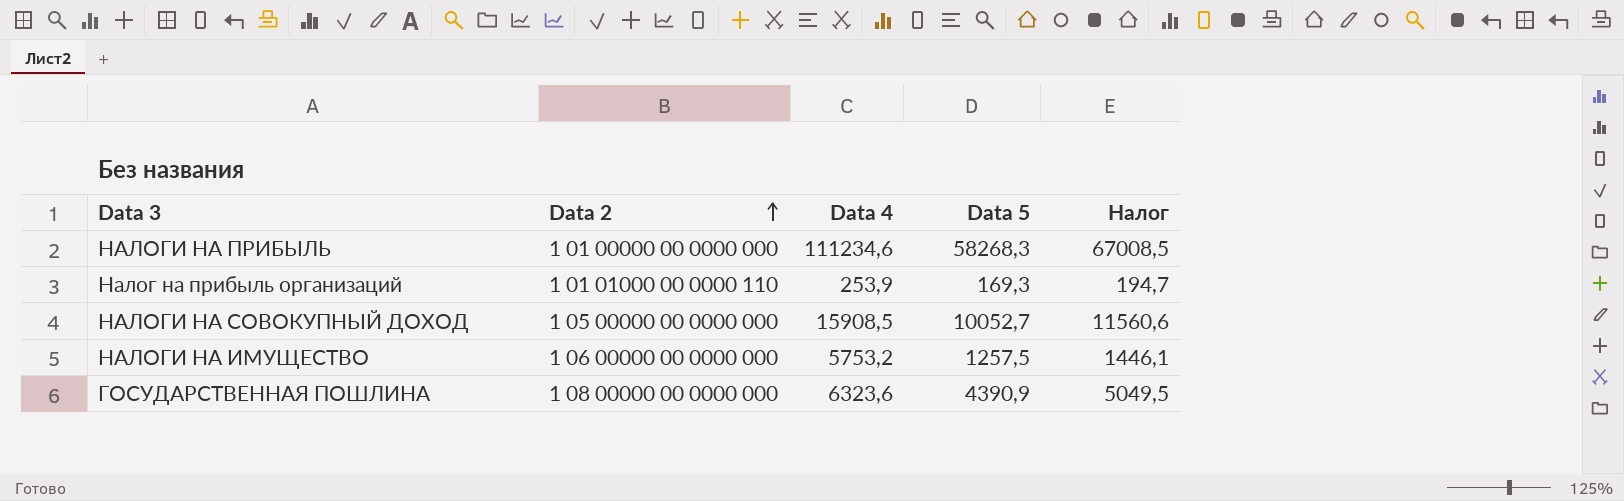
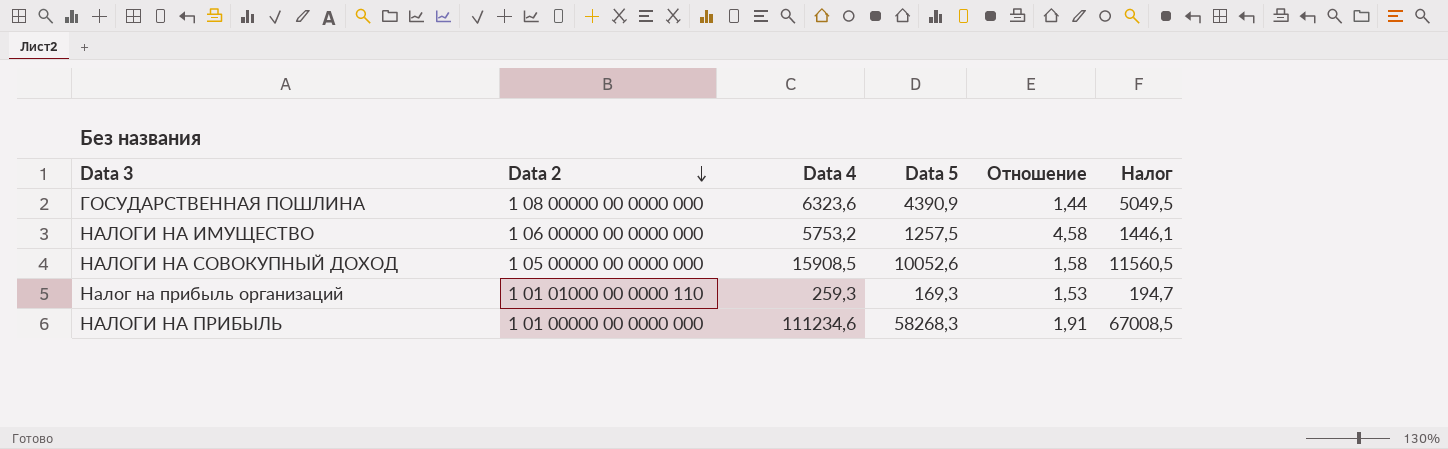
row order: Data 2 ascending -> Data 2 descending
column Отношение | formula: none -> [Data 4] / [Data 5]
НАЛОГИ НА СОВОКУПНЫЙ ДОХОД | Data 5: 10052,7 -> 10052,6
НАЛОГИ НА СОВОКУПНЫЙ ДОХОД | Налог: 11560,6 -> 11560,5
Налог на прибыль организаций | Data 4: 253,9 -> 259,3

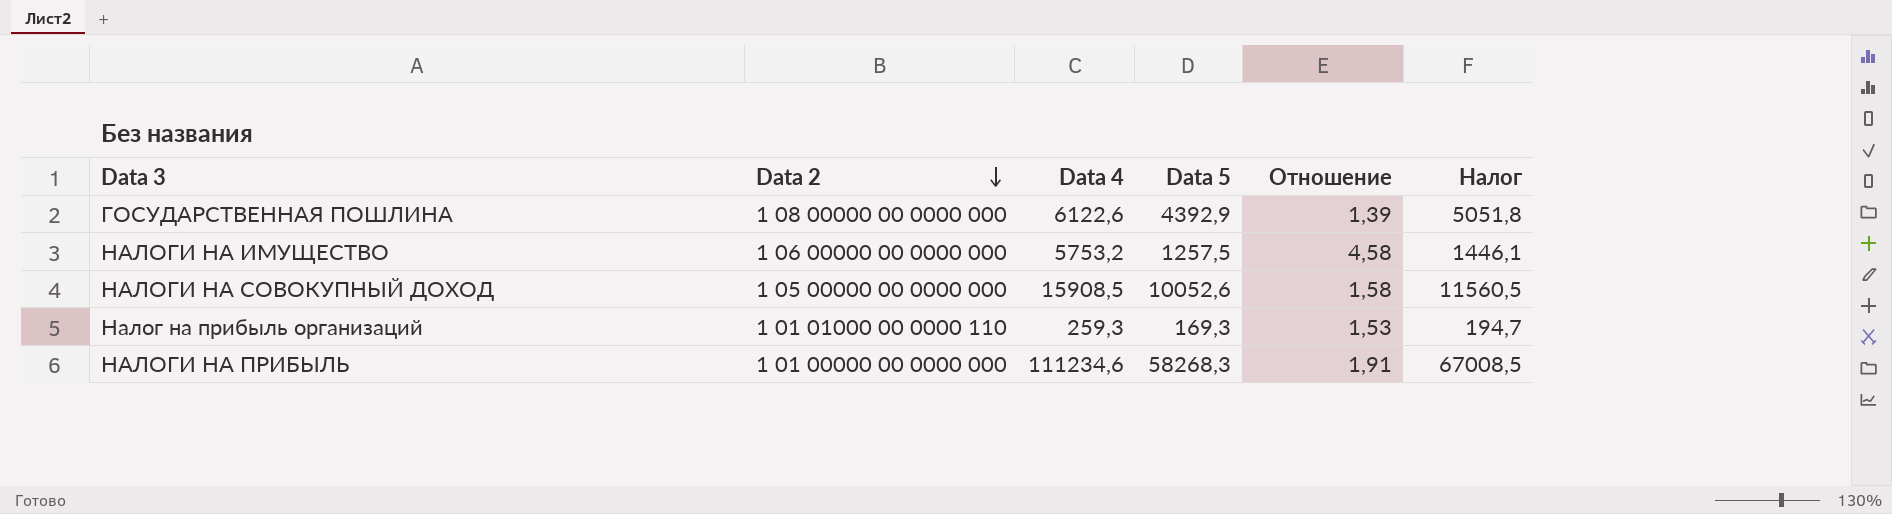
ГОСУДАРСТВЕННАЯ ПОШЛИНА | Data 4: 6323,6 -> 6122,6
ГОСУДАРСТВЕННАЯ ПОШЛИНА | Data 5: 4390,9 -> 4392,9
ГОСУДАРСТВЕННАЯ ПОШЛИНА | Отношение: 1,44 -> 1,39
ГОСУДАРСТВЕННАЯ ПОШЛИНА | Налог: 5049,5 -> 5051,8

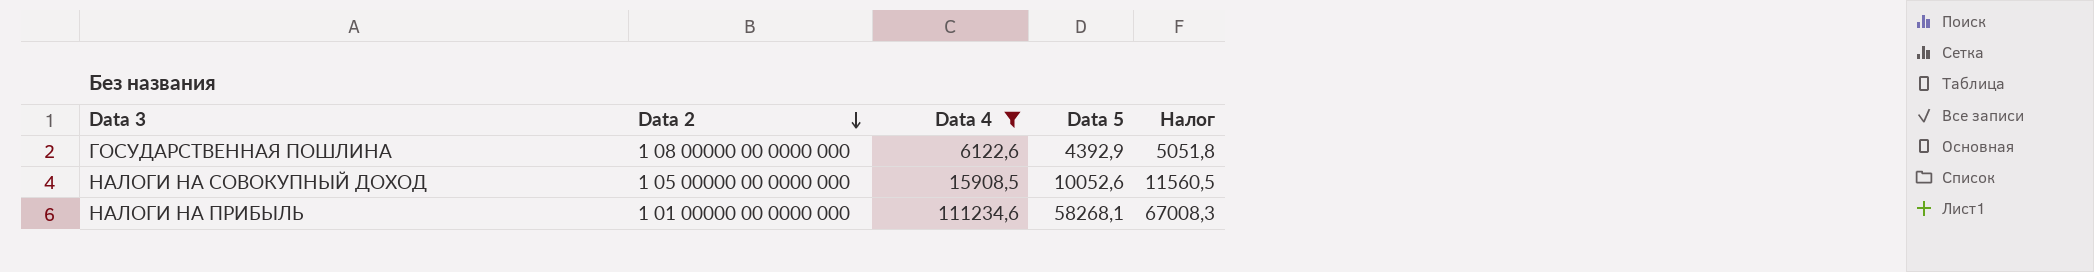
filter: none -> Data 4 >= 6122,6
column Отношение | formula: [Data 4] / [Data 5] -> none
НАЛОГИ НА ПРИБЫЛЬ | Data 5: 58268,3 -> 58268,1
НАЛОГИ НА ПРИБЫЛЬ | Налог: 67008,5 -> 67008,3

